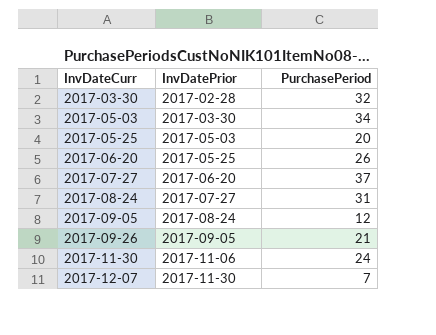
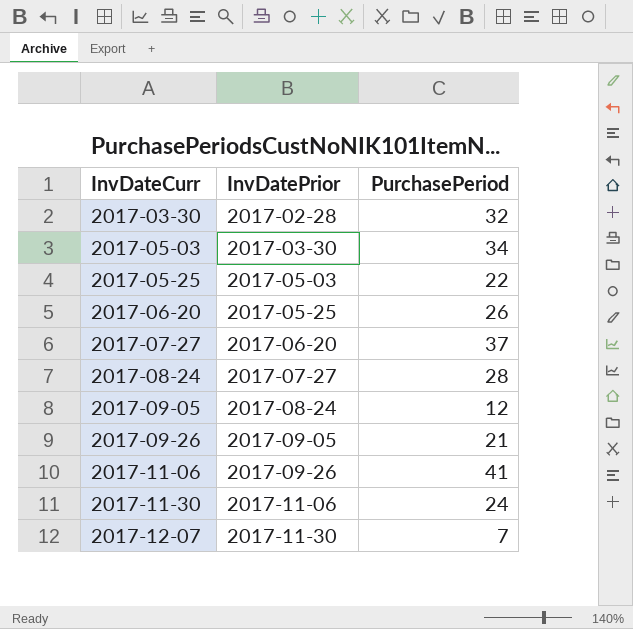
2017-05-25 | PurchasePeriod: 20 -> 22
2017-08-24 | PurchasePeriod: 31 -> 28
row 2017-11-06: none -> 2017-09-26 | 41

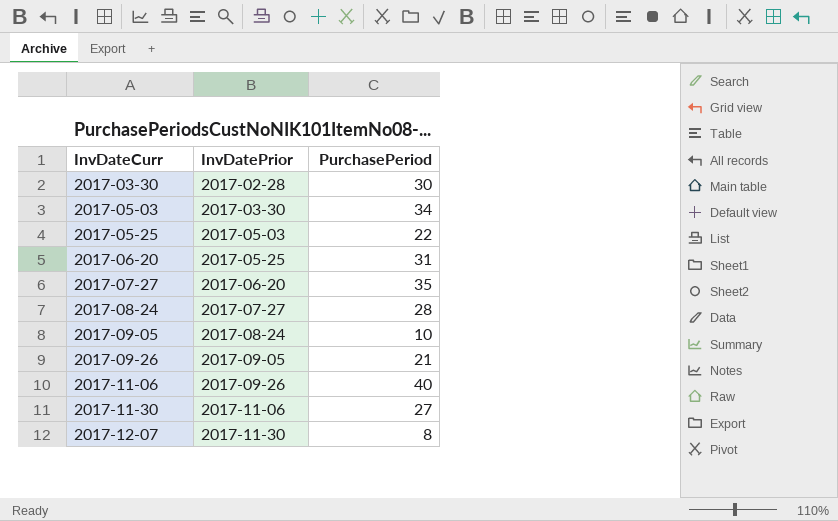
2017-03-30 | PurchasePeriod: 32 -> 30
2017-06-20 | PurchasePeriod: 26 -> 31
2017-07-27 | PurchasePeriod: 37 -> 35
2017-09-05 | PurchasePeriod: 12 -> 10
2017-11-06 | PurchasePeriod: 41 -> 40
2017-11-30 | PurchasePeriod: 24 -> 27
2017-12-07 | PurchasePeriod: 7 -> 8

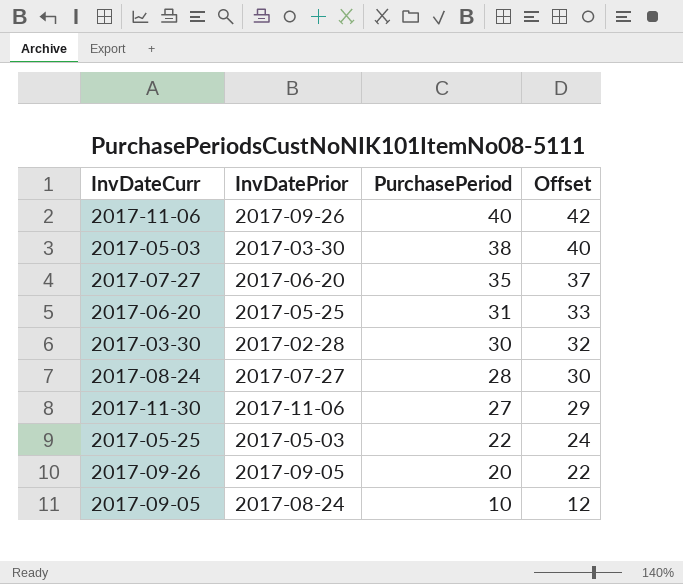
row order: InvDateCurr ascending -> PurchasePeriod descending
column Offset | formula: none -> [PurchasePeriod] + 2
row 2017-12-07: 2017-11-30 | 8 -> none
2017-05-03 | PurchasePeriod: 34 -> 38
2017-09-26 | PurchasePeriod: 21 -> 20

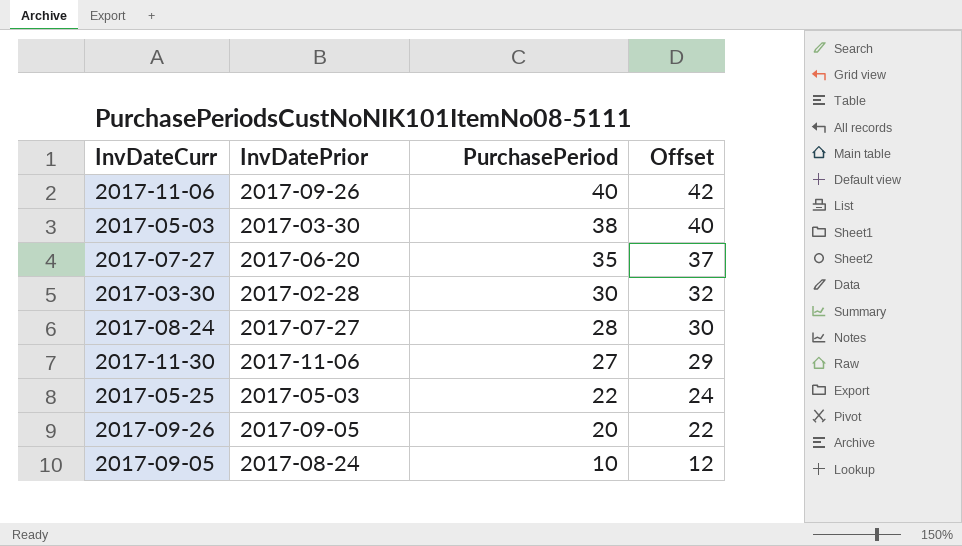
row 2017-06-20: 2017-05-25 | 31 | 33 -> none

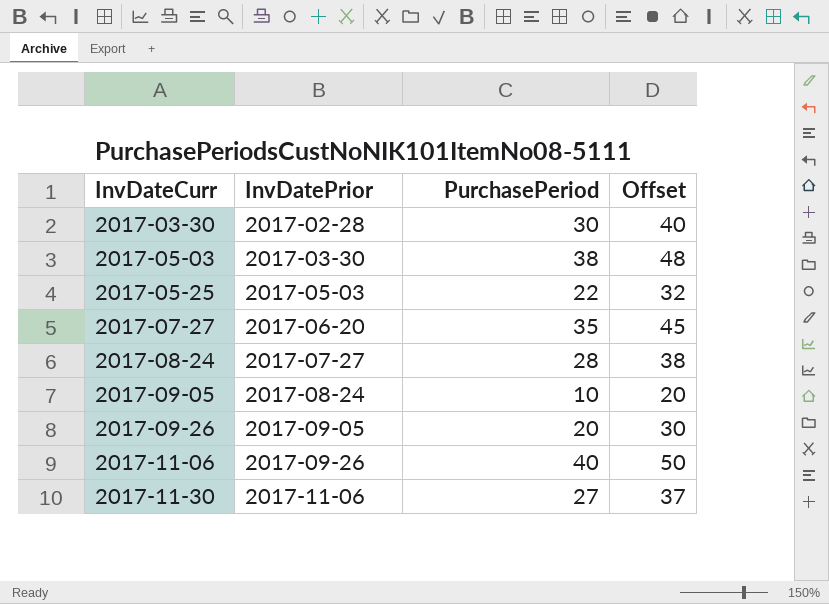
row order: PurchasePeriod descending -> InvDateCurr ascending
column Offset | formula: [PurchasePeriod] + 2 -> [PurchasePeriod] + 10

